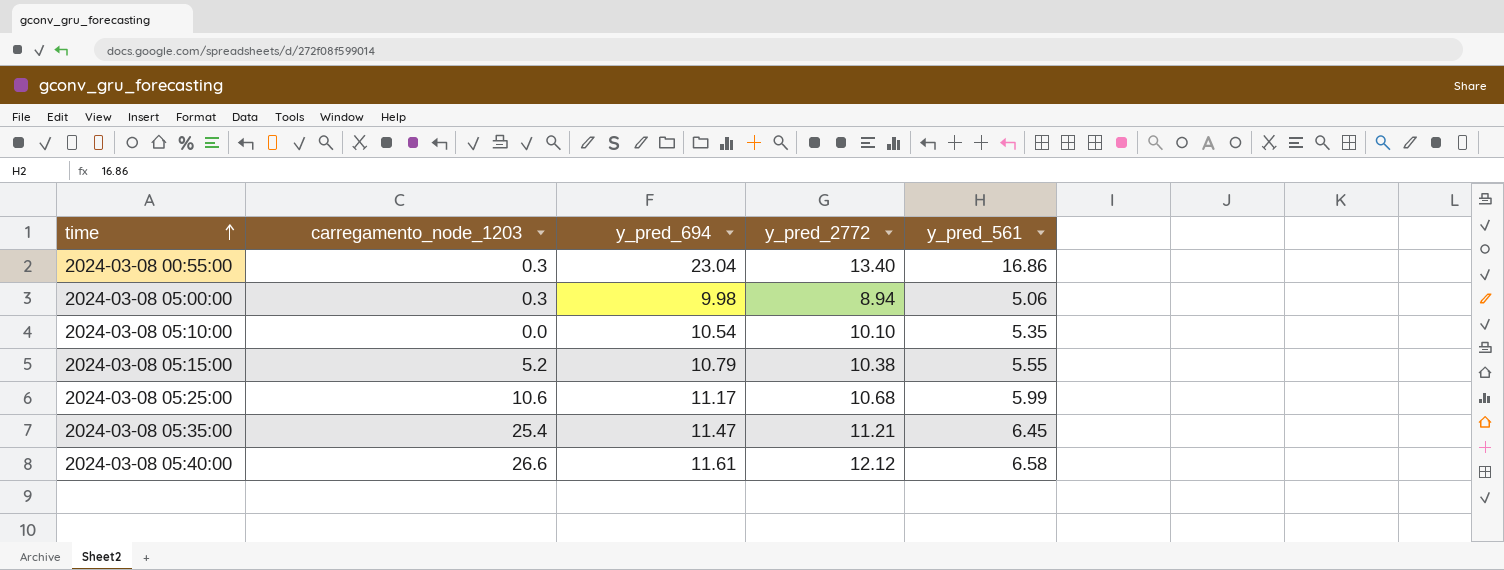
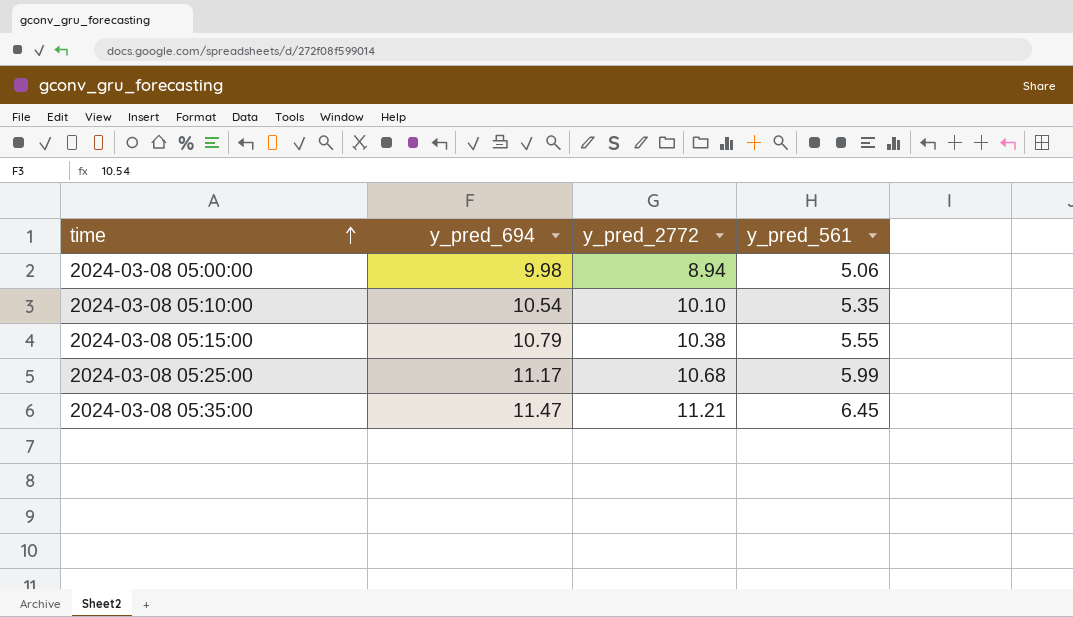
column carregamento_node_1203 | position: 2 -> none
row 2024-03-08 00:55:00: 0.3 | 23.04 | 13.40 | 16.86 -> none
row 2024-03-08 05:40:00: 26.6 | 11.61 | 12.12 | 6.58 -> none

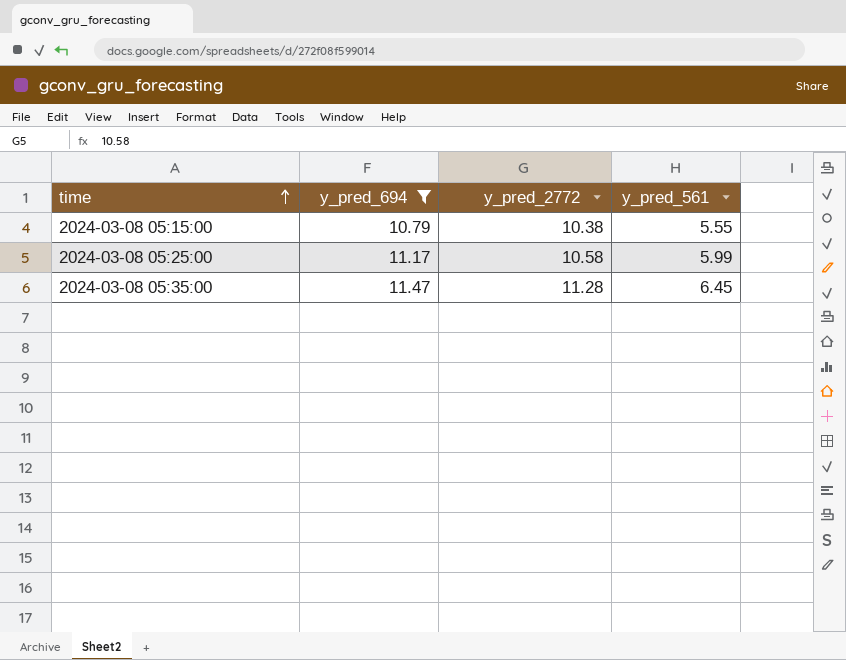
filter: none -> y_pred_694 >= 10.79
2024-03-08 05:25:00 | y_pred_2772: 10.68 -> 10.58
2024-03-08 05:35:00 | y_pred_2772: 11.21 -> 11.28

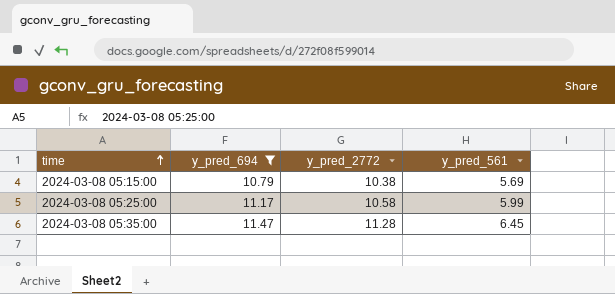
2024-03-08 05:15:00 | y_pred_561: 5.55 -> 5.69

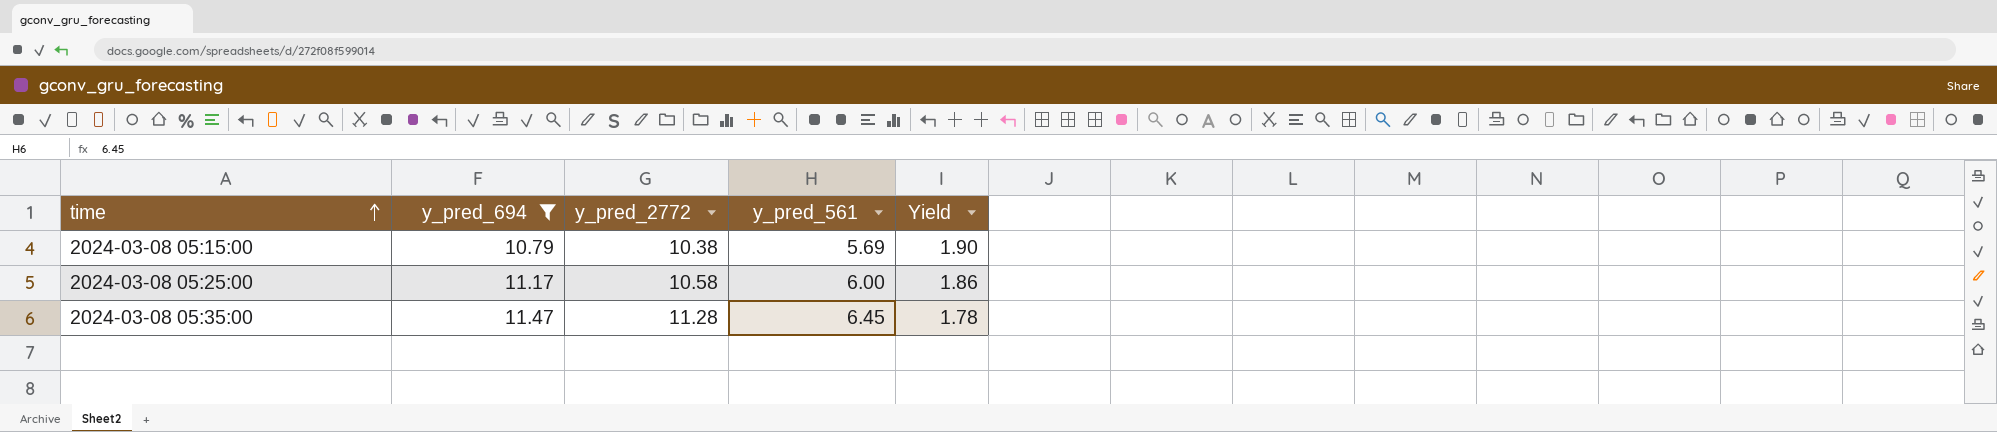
column Yield | formula: none -> [y_pred_694] / [y_pred_561]
2024-03-08 05:25:00 | y_pred_561: 5.99 -> 6.00

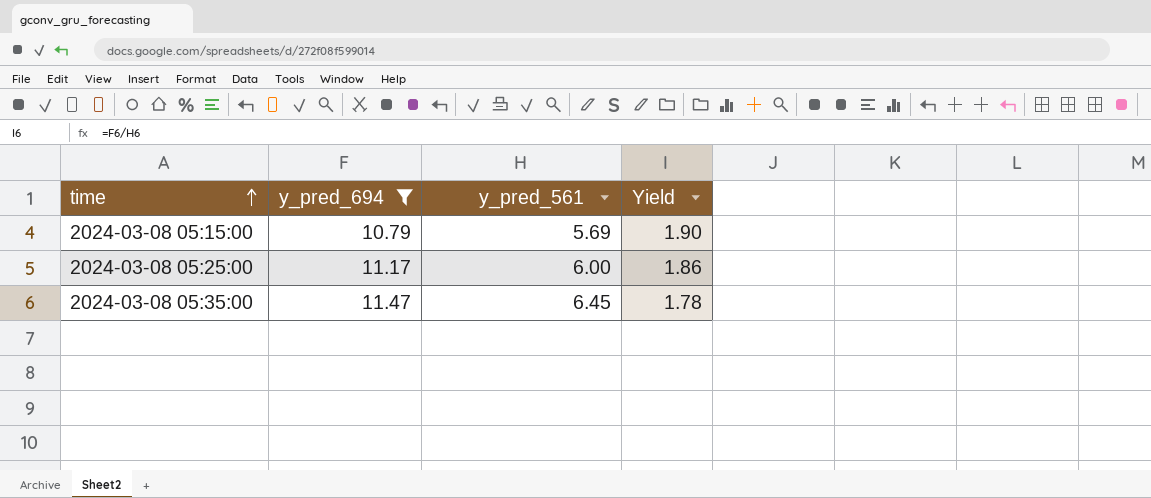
column y_pred_2772 | position: 3 -> none

